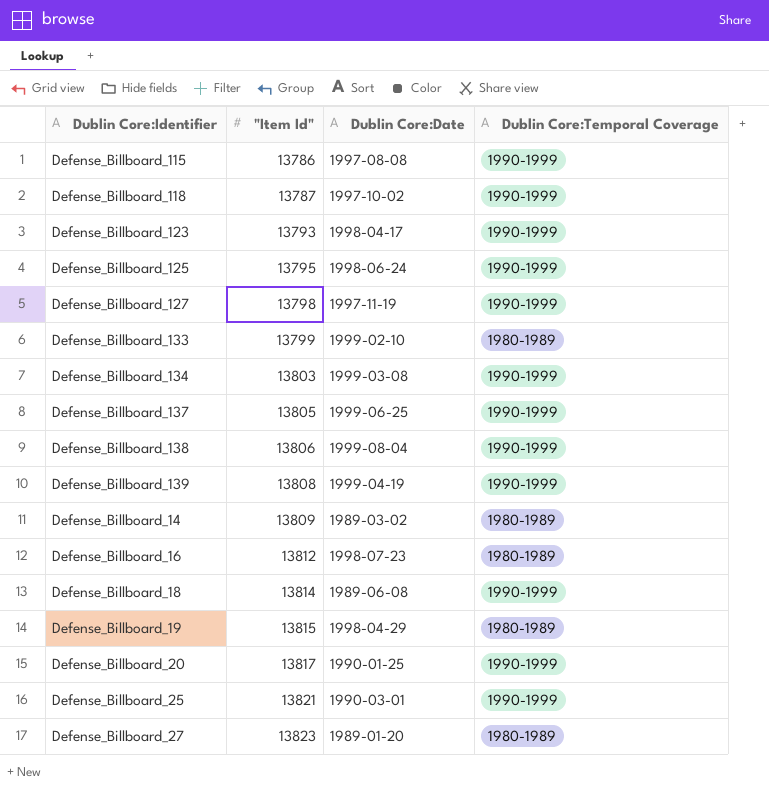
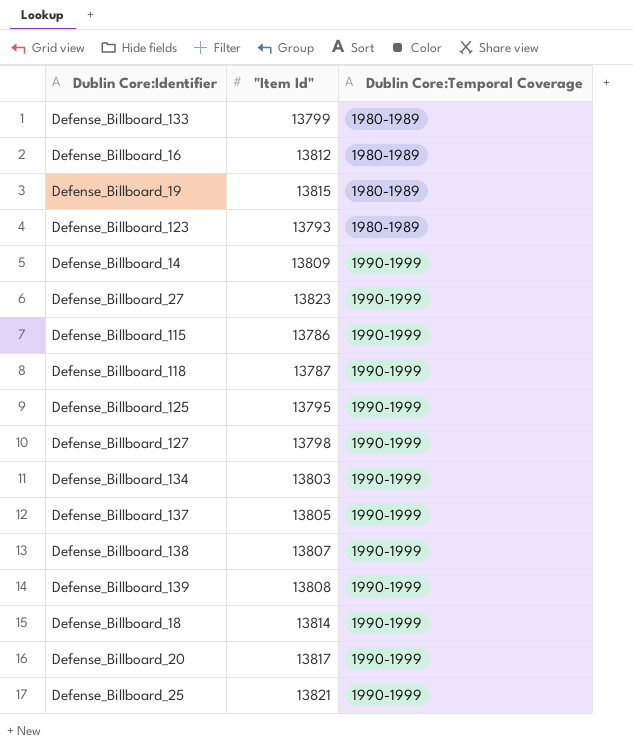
row order: "Item Id" ascending -> Dublin Core:Temporal Coverage ascending
column Dublin Core:Date | position: 3 -> none
Defense_Billboard_123 | Dublin Core:Temporal Coverage: 1990-1999 -> 1980-1989
Defense_Billboard_14 | Dublin Core:Temporal Coverage: 1980-1989 -> 1990-1999
Defense_Billboard_27 | Dublin Core:Temporal Coverage: 1980-1989 -> 1990-1999
Defense_Billboard_138 | "Item Id": 13806 -> 13807

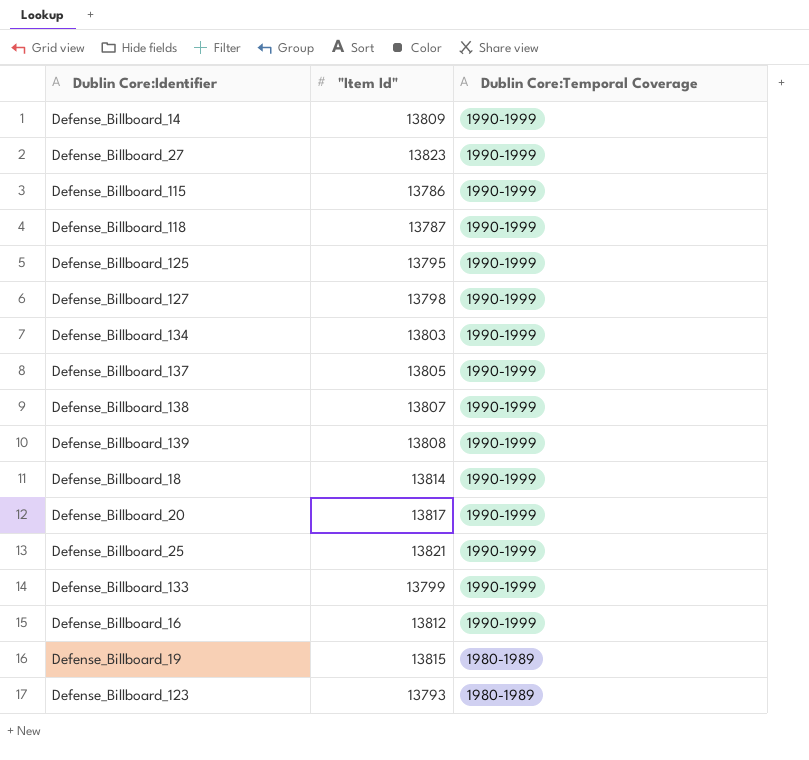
row order: Dublin Core:Temporal Coverage ascending -> Dublin Core:Temporal Coverage descending
Defense_Billboard_133 | Dublin Core:Temporal Coverage: 1980-1989 -> 1990-1999
Defense_Billboard_16 | Dublin Core:Temporal Coverage: 1980-1989 -> 1990-1999

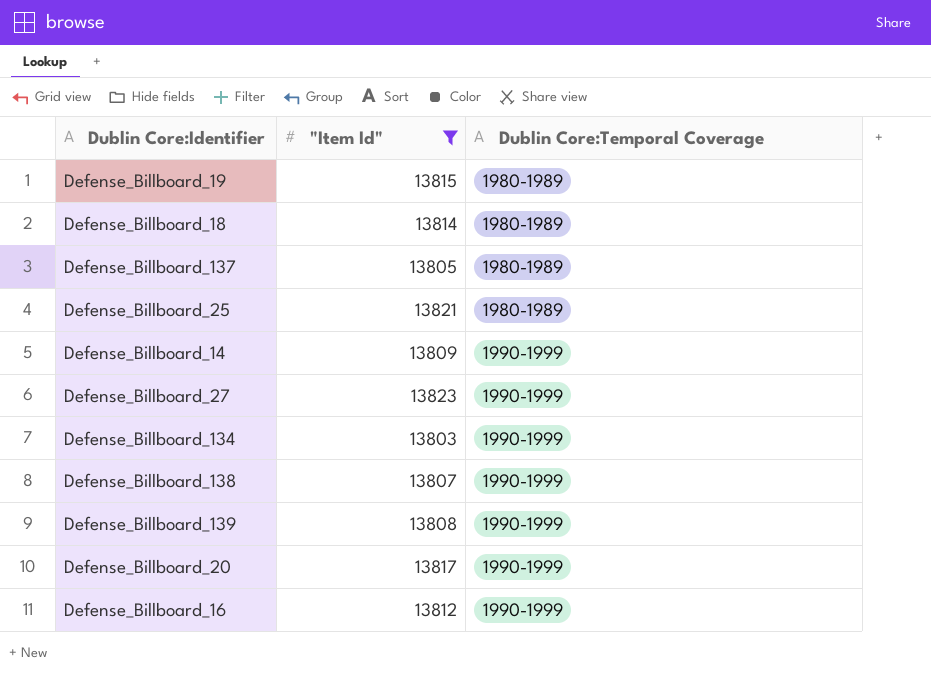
filter: none -> "Item Id" >= 13803
row order: Dublin Core:Temporal Coverage descending -> Dublin Core:Temporal Coverage ascending
Defense_Billboard_18 | Dublin Core:Temporal Coverage: 1990-1999 -> 1980-1989
Defense_Billboard_137 | Dublin Core:Temporal Coverage: 1990-1999 -> 1980-1989
Defense_Billboard_25 | Dublin Core:Temporal Coverage: 1990-1999 -> 1980-1989

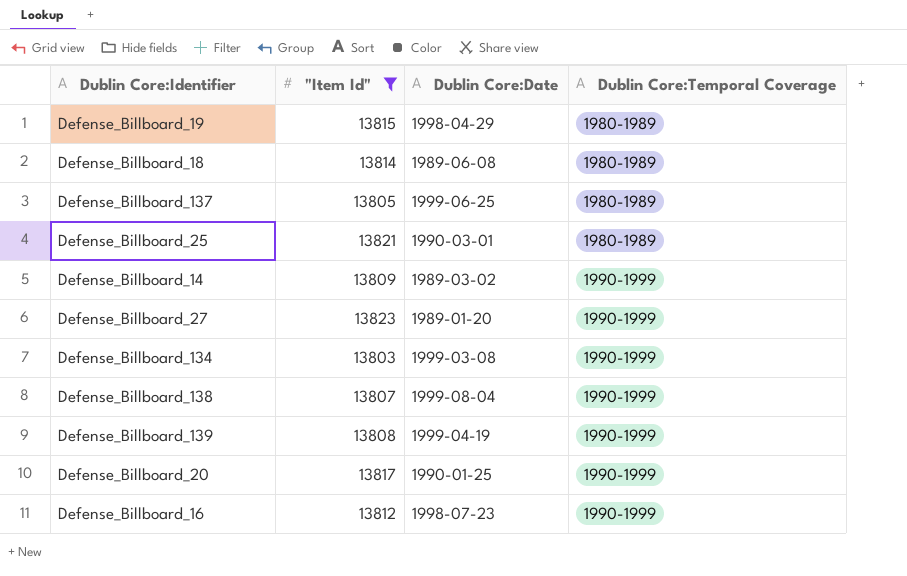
column Dublin Core:Date | position: none -> 3

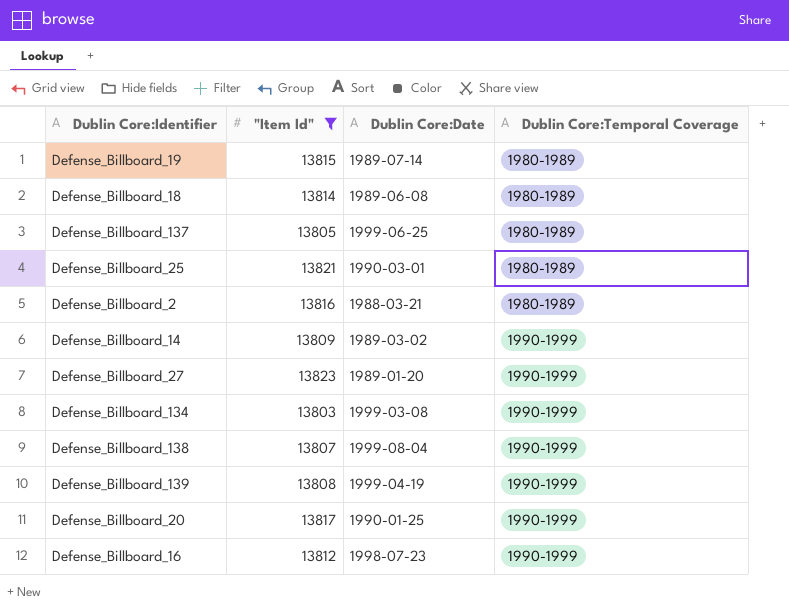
Defense_Billboard_19 | Dublin Core:Date: 1998-04-29 -> 1989-07-14
row Defense_Billboard_2: none -> 13816 | 1988-03-21 | 1980-1989

